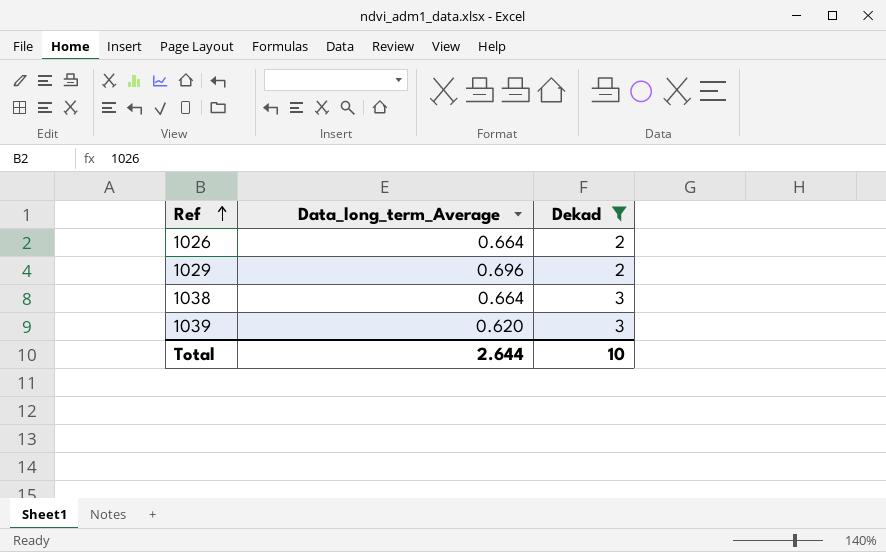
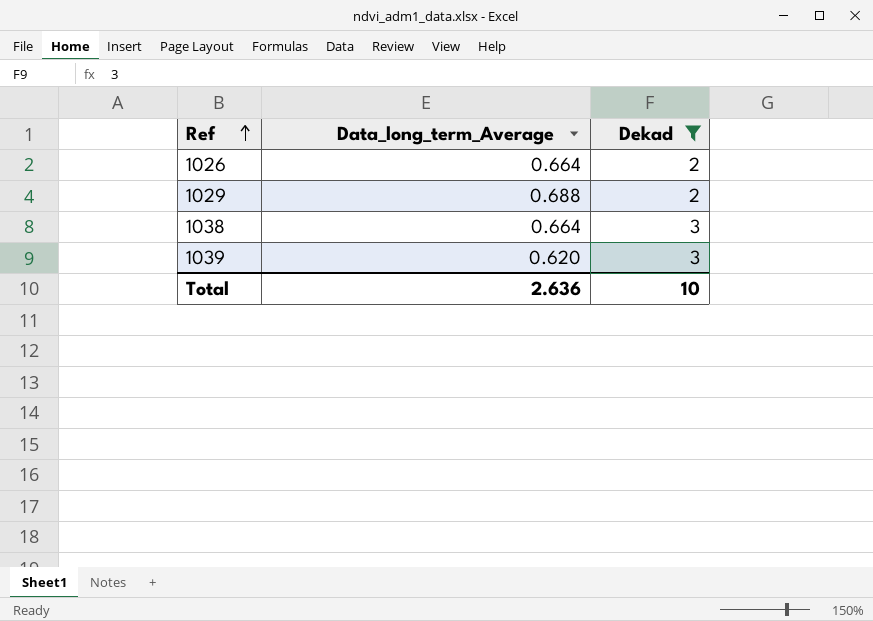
1029 | Data_long_term_Average: 0.696 -> 0.688
Total | Data_long_term_Average: 2.644 -> 2.636

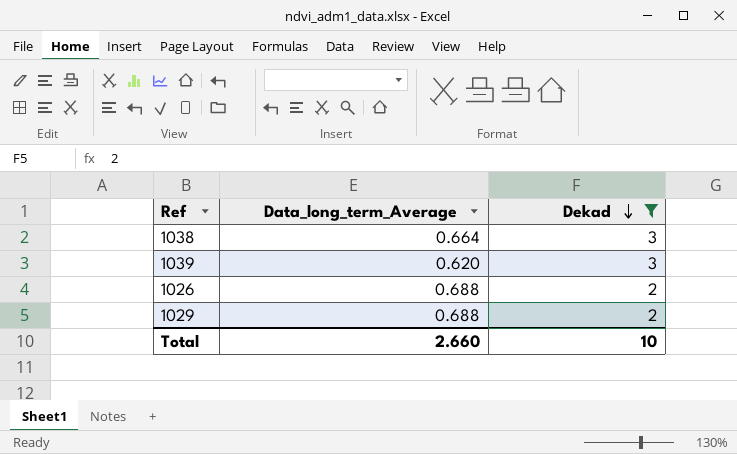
row order: Ref ascending -> Dekad descending
1026 | Data_long_term_Average: 0.664 -> 0.688
Total | Data_long_term_Average: 2.636 -> 2.660

